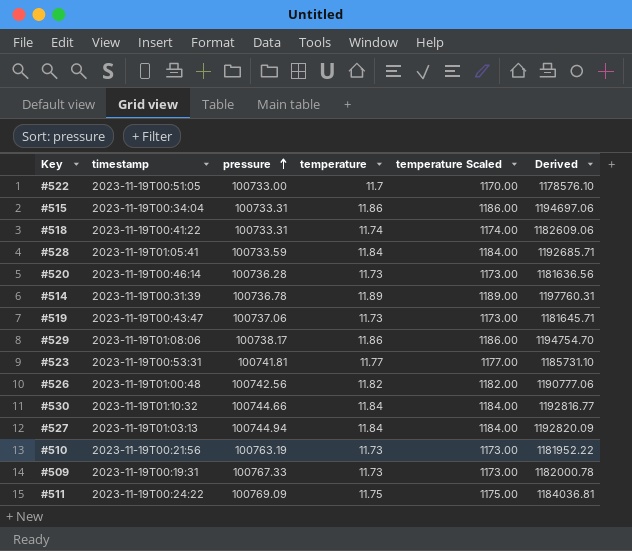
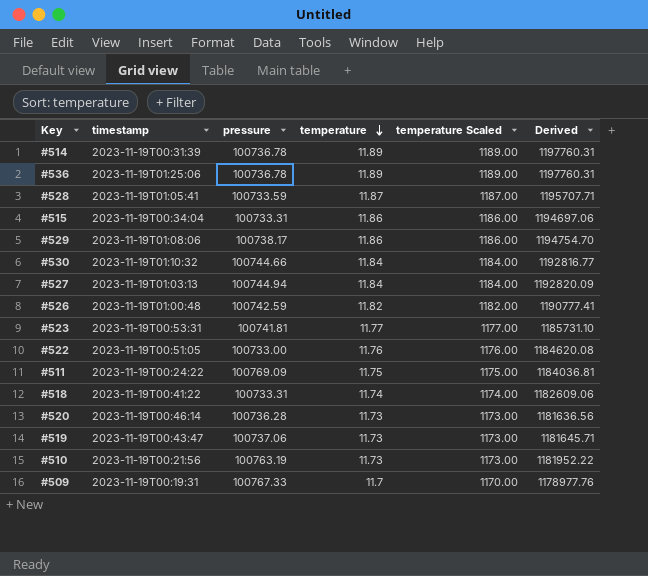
row order: pressure ascending -> temperature descending
row #536: none -> 2023-11-19T01:25:06 | 100736.78 | 11.89 | 1189.00 | 1197760.31
#528 | temperature: 11.84 -> 11.87
#528 | temperature Scaled: 1184.00 -> 1187.00
#528 | Derived: 1192685.71 -> 1195707.71
#526 | pressure: 100742.56 -> 100742.59
#526 | Derived: 1190777.06 -> 1190777.41
#522 | temperature: 11.7 -> 11.76
#522 | temperature Scaled: 1170.00 -> 1176.00
#522 | Derived: 1178576.10 -> 1184620.08
#509 | temperature: 11.73 -> 11.7
#509 | temperature Scaled: 1173.00 -> 1170.00
#509 | Derived: 1182000.78 -> 1178977.76

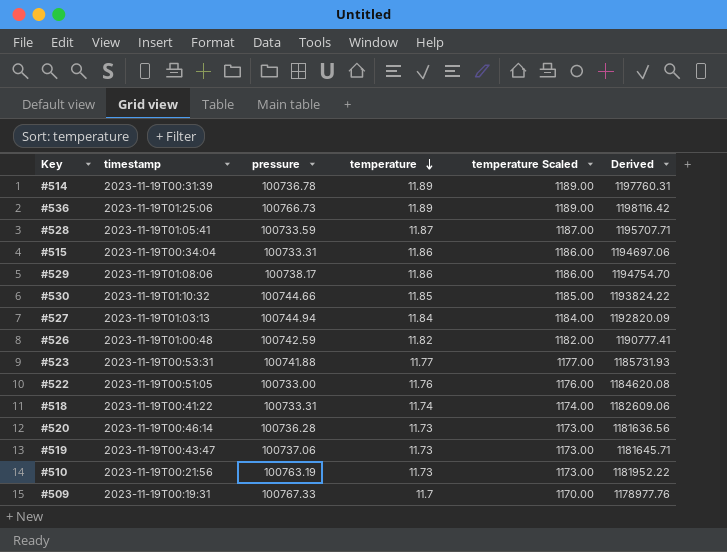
row #511: 2023-11-19T00:24:22 | 100769.09 | 11.75 | 1175.00 | 1184036.81 -> none
#536 | pressure: 100736.78 -> 100766.73
#536 | Derived: 1197760.31 -> 1198116.42
#530 | temperature: 11.84 -> 11.85
#530 | temperature Scaled: 1184.00 -> 1185.00
#530 | Derived: 1192816.77 -> 1193824.22
#523 | pressure: 100741.81 -> 100741.88
#523 | Derived: 1185731.10 -> 1185731.93

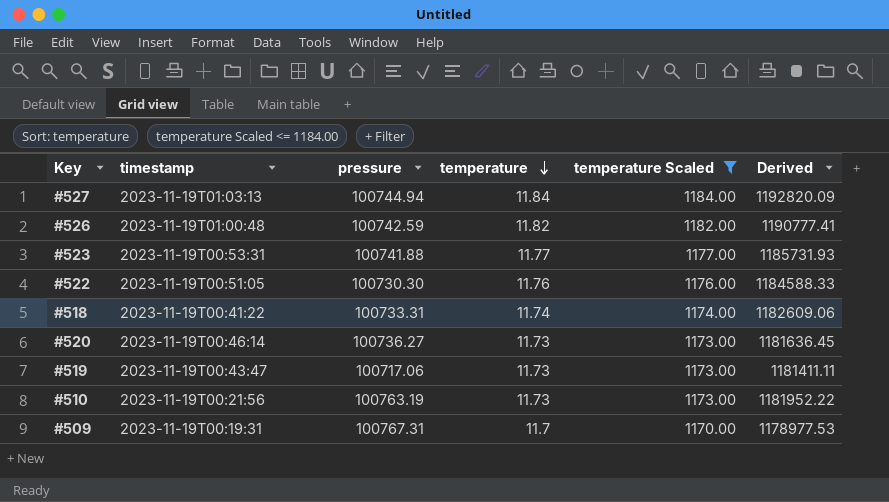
filter: none -> temperature Scaled <= 1184.00
#522 | pressure: 100733.00 -> 100730.30
#522 | Derived: 1184620.08 -> 1184588.33
#520 | pressure: 100736.28 -> 100736.27
#520 | Derived: 1181636.56 -> 1181636.45
#519 | pressure: 100737.06 -> 100717.06
#519 | Derived: 1181645.71 -> 1181411.11
#509 | pressure: 100767.33 -> 100767.31
#509 | Derived: 1178977.76 -> 1178977.53

